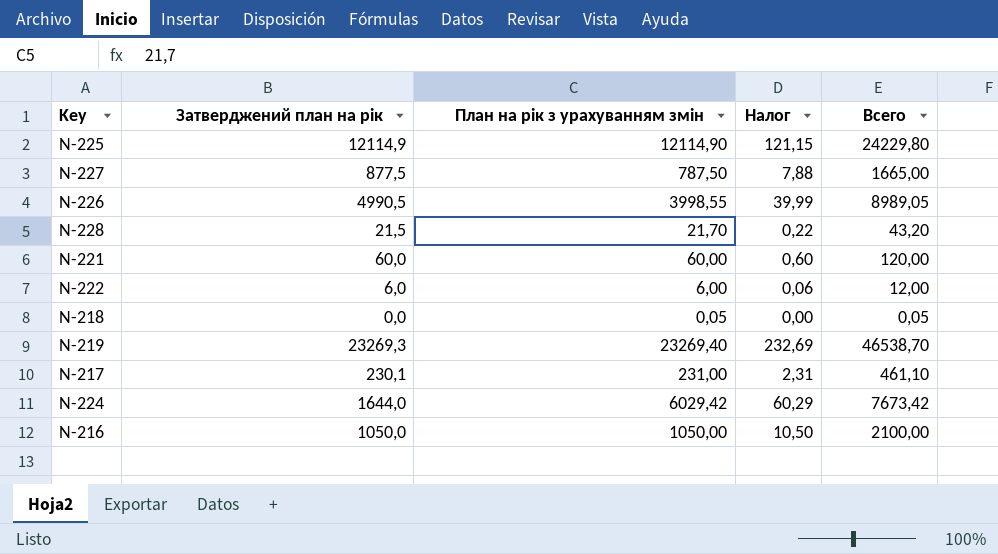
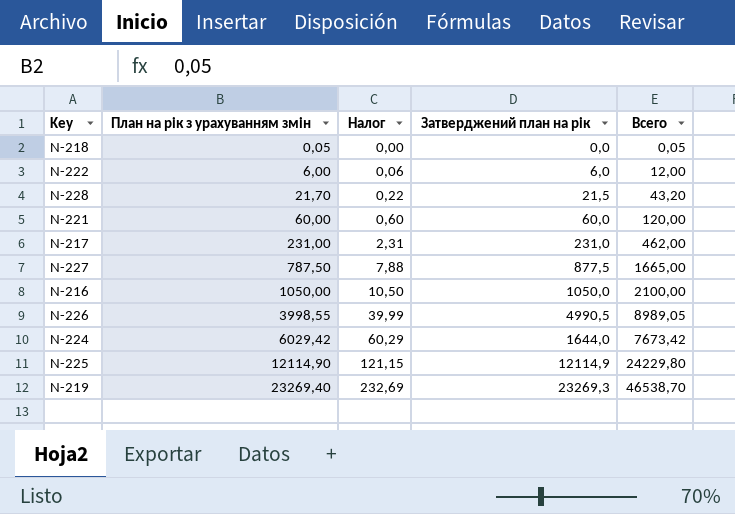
row order: none -> План на рік з урахуванням змін ascending
column Затверджений план на рік | position: 2 -> 4
N-217 | Затверджений план на рік: 230,1 -> 231,0
N-217 | Всего: 461,10 -> 462,00

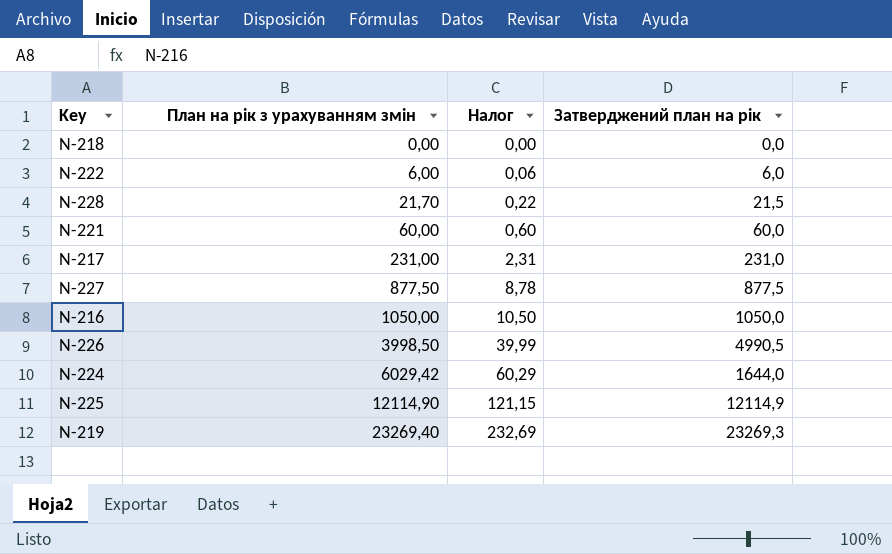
column Всего | formula: [План на рік з урахуванням змін] + [Затверджений план на рік] -> none
N-218 | План на рік з урахуванням змін: 0,05 -> 0,00
N-227 | План на рік з урахуванням змін: 787,50 -> 877,50
N-227 | Налог: 7,88 -> 8,78
N-226 | План на рік з урахуванням змін: 3998,55 -> 3998,50

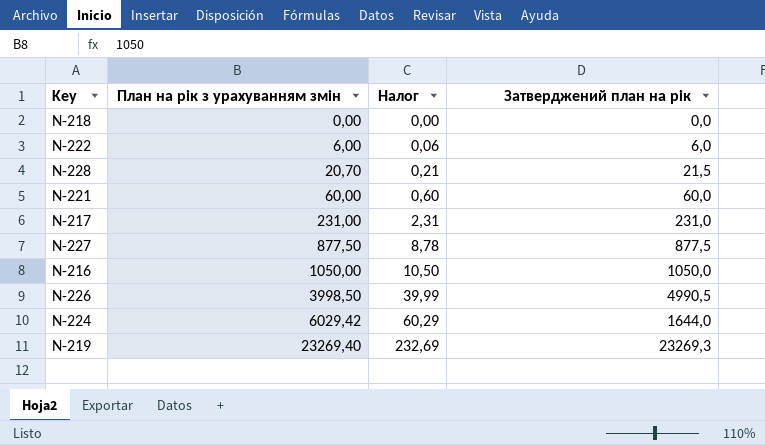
row N-225: 12114,90 | 121,15 | 12114,9 -> none
N-228 | План на рік з урахуванням змін: 21,70 -> 20,70
N-228 | Налог: 0,22 -> 0,21

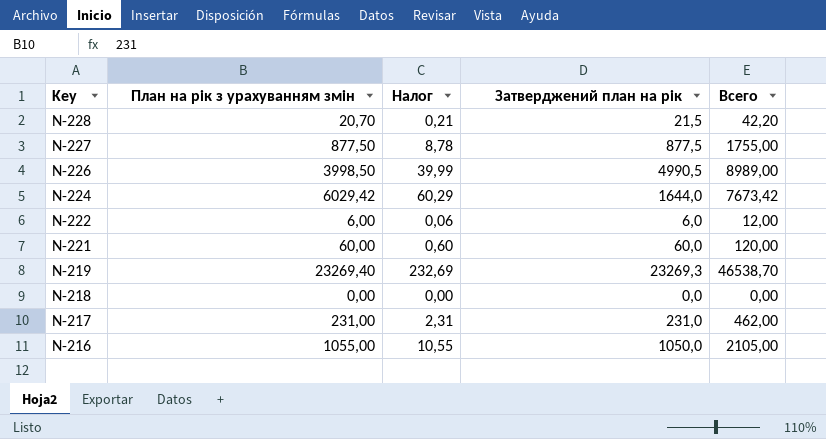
row order: План на рік з урахуванням змін ascending -> Key descending
column Всего | formula: none -> [План на рік з урахуванням змін] + [Затверджений план на рік]
N-216 | План на рік з урахуванням змін: 1050,00 -> 1055,00
N-216 | Налог: 10,50 -> 10,55

